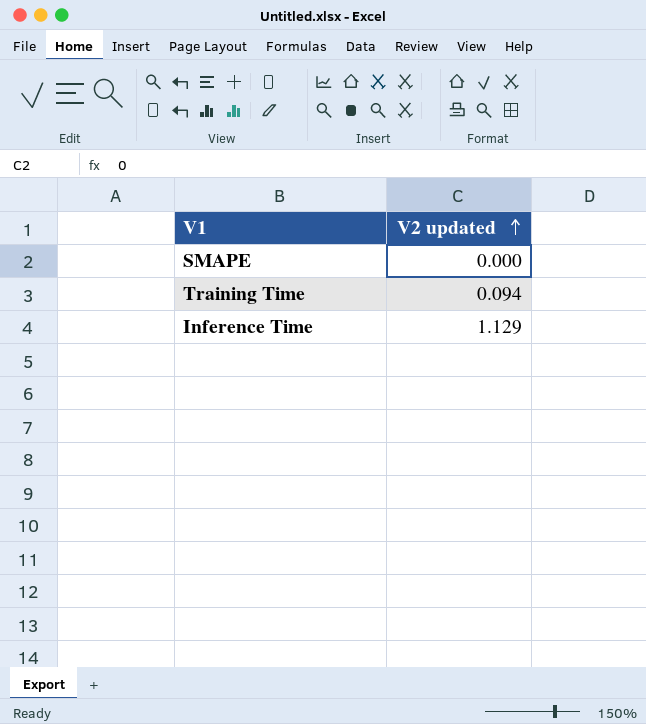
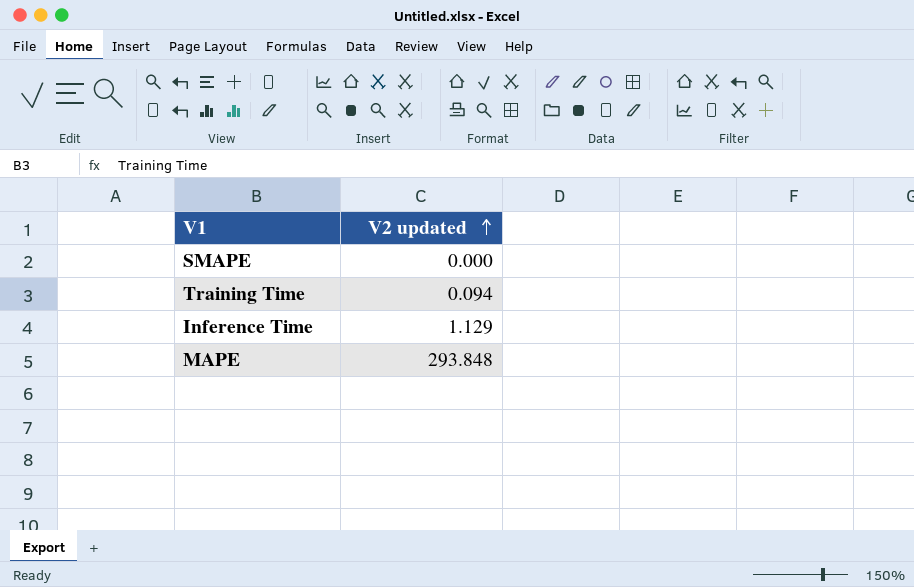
row MAPE: none -> 293.848

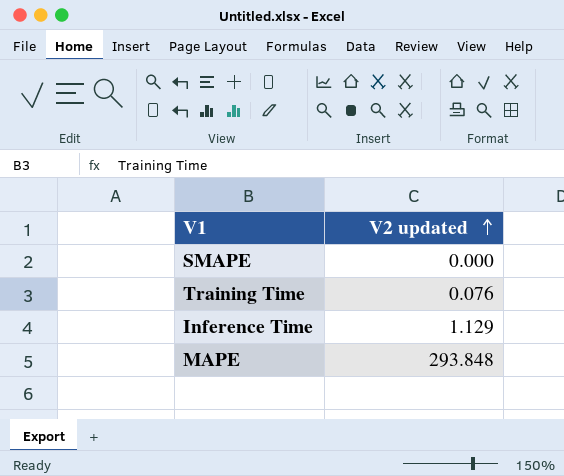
Training Time | V2 updated: 0.094 -> 0.076

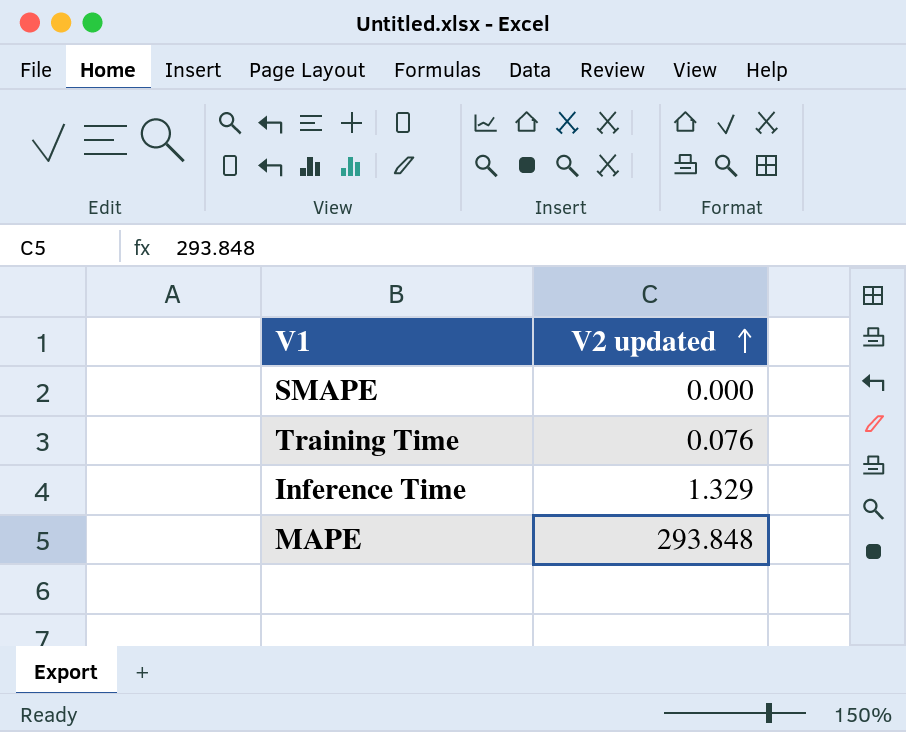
Inference Time | V2 updated: 1.129 -> 1.329

